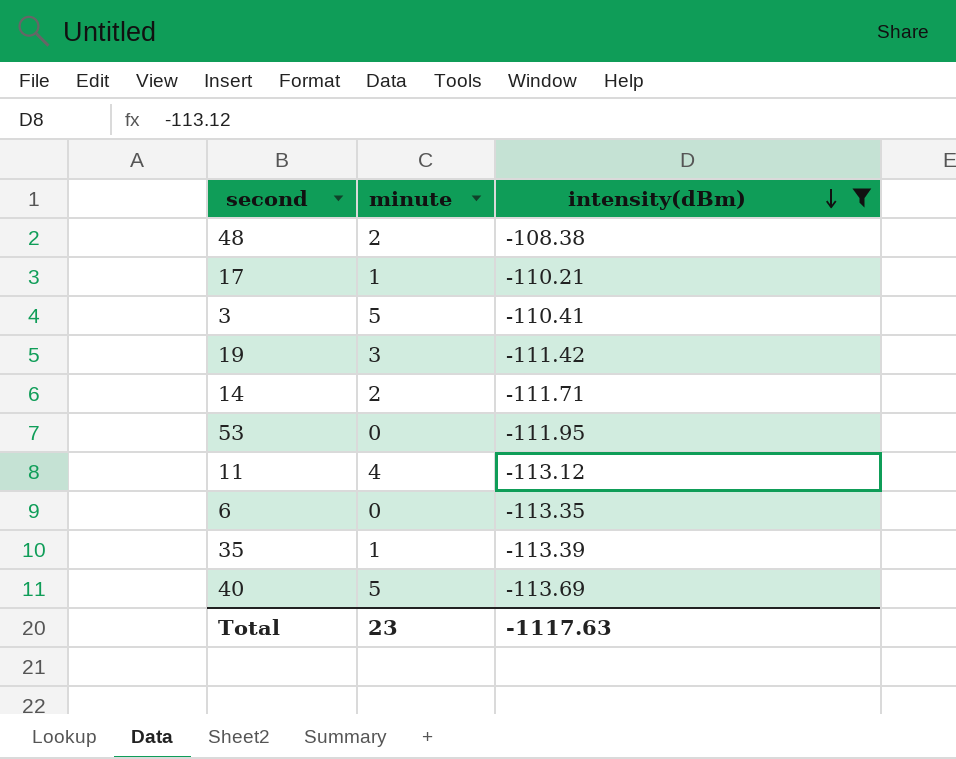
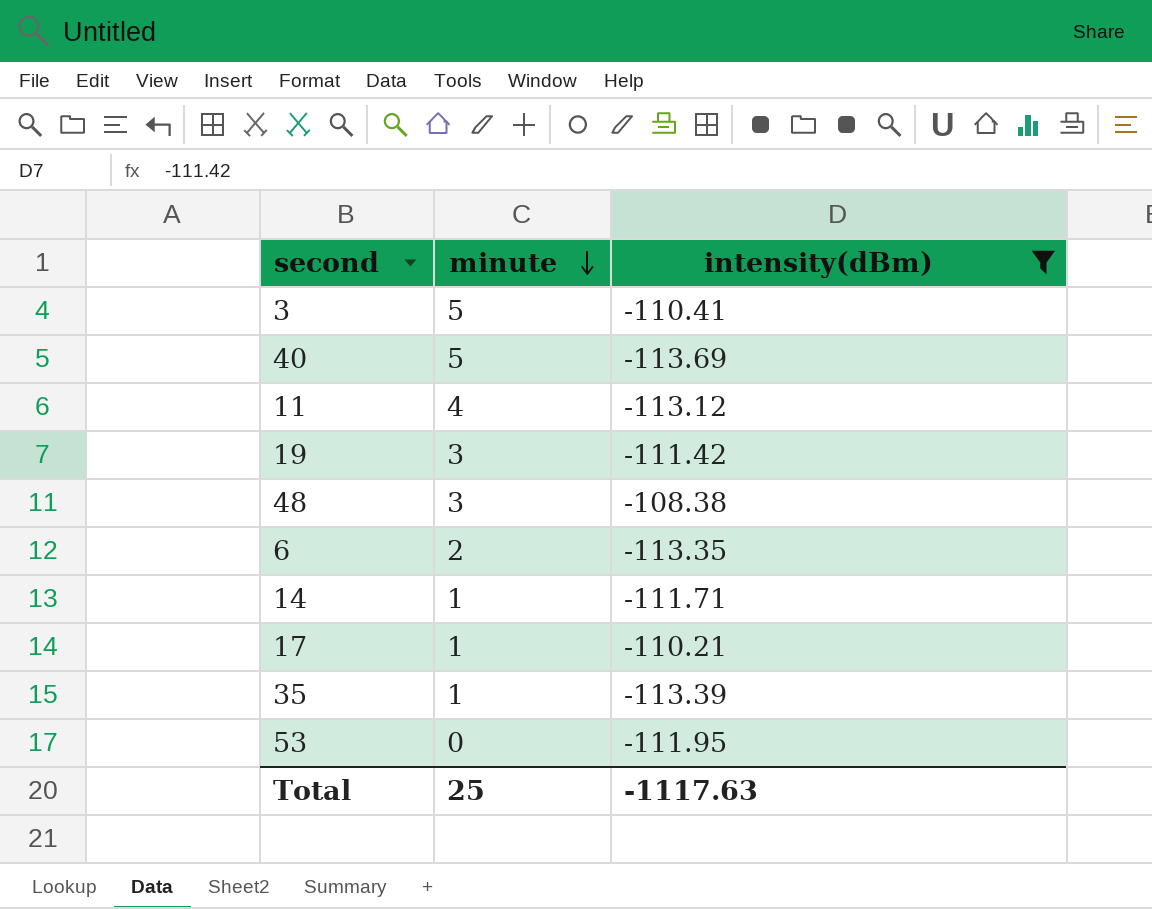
row order: intensity(dBm) descending -> minute descending
48 | minute: 2 -> 3
6 | minute: 0 -> 2
14 | minute: 2 -> 1
Total | minute: 23 -> 25

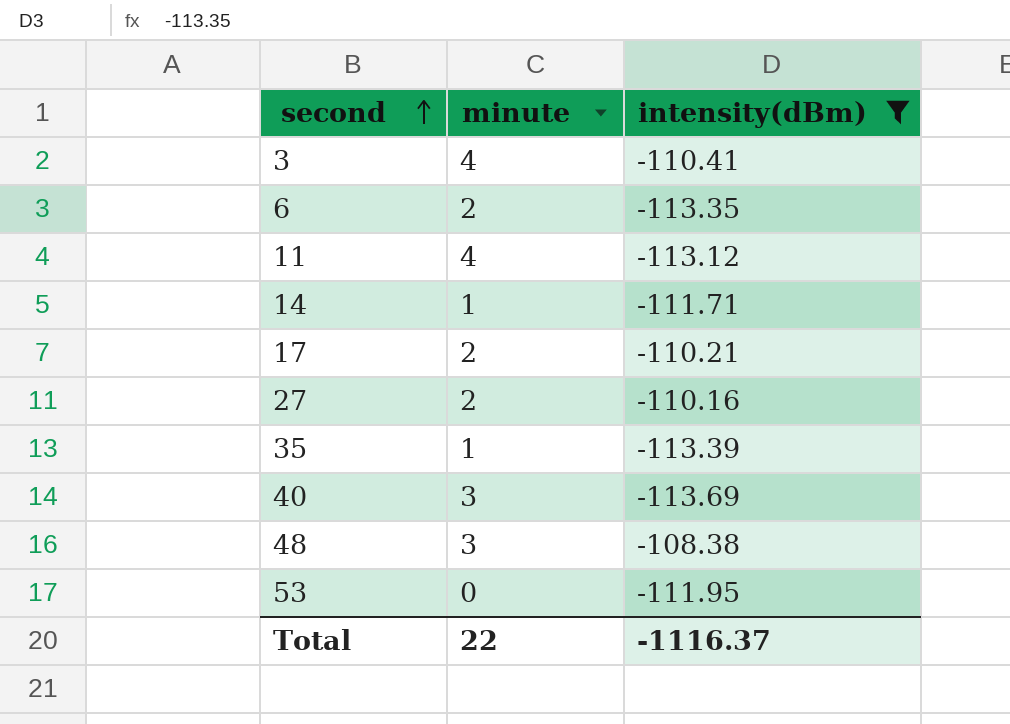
row order: minute descending -> second ascending
row 19: 3 | -111.42 -> none
3 | minute: 5 -> 4
17 | minute: 1 -> 2
row 27: none -> 2 | -110.16
40 | minute: 5 -> 3
Total | minute: 25 -> 22
Total | intensity(dBm): -1117.63 -> -1116.37

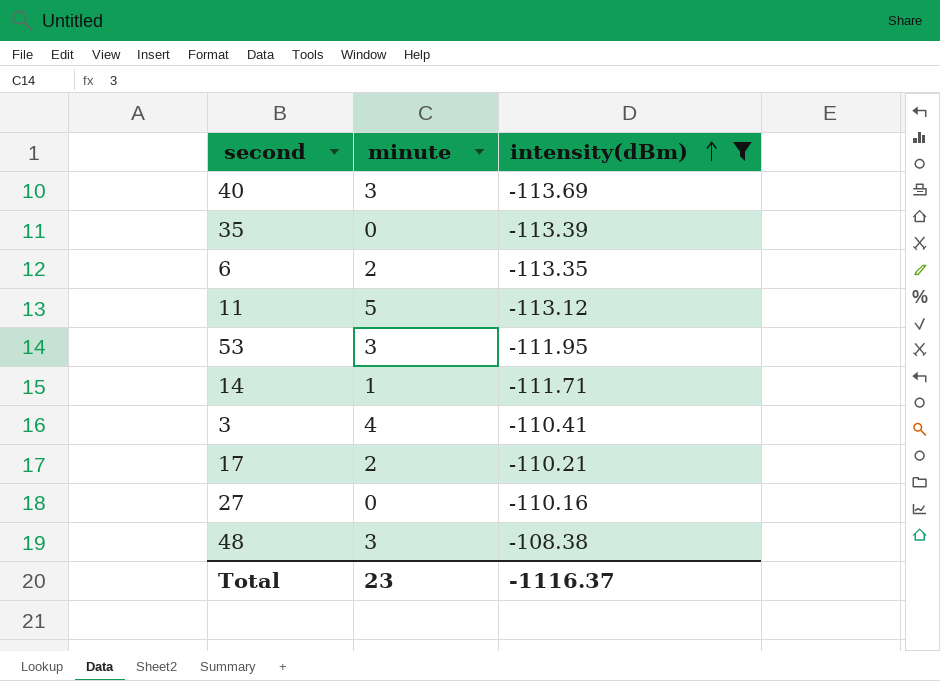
row order: second ascending -> intensity(dBm) ascending
35 | minute: 1 -> 0
11 | minute: 4 -> 5
53 | minute: 0 -> 3
27 | minute: 2 -> 0
Total | minute: 22 -> 23

